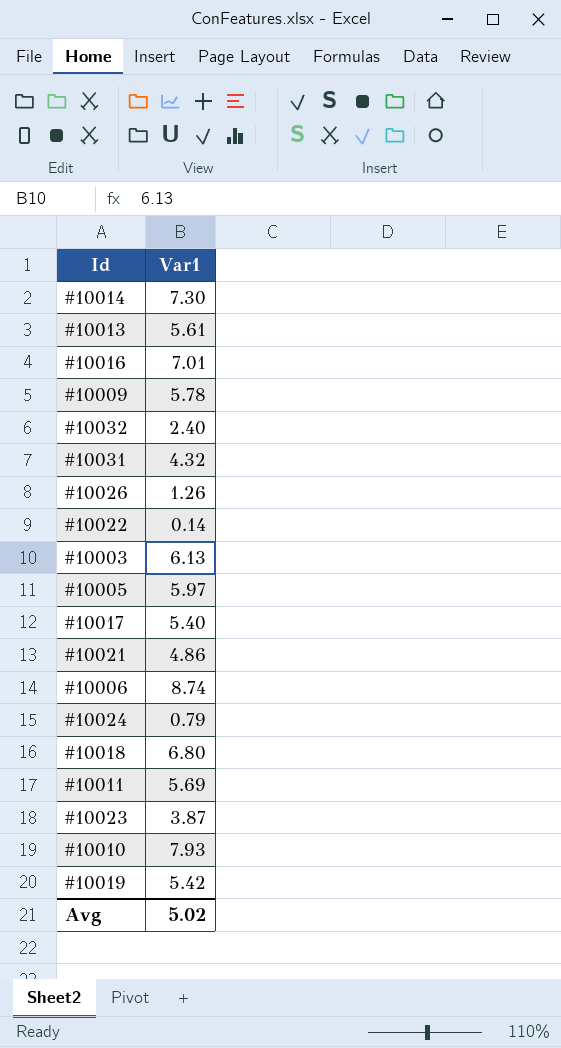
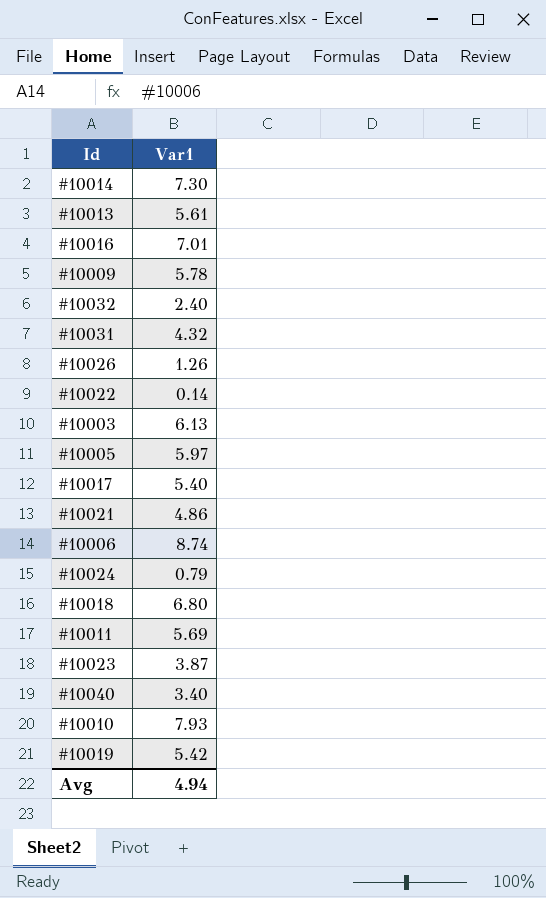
row #10040: none -> 3.40
Avg | Var1: 5.02 -> 4.94

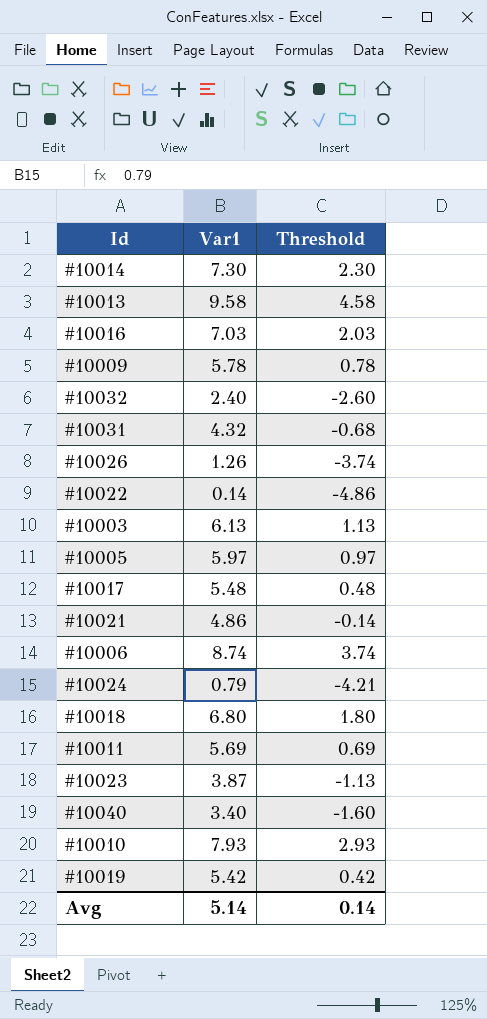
column Threshold | formula: none -> [Var1] - 5
#10013 | Var1: 5.61 -> 9.58
#10016 | Var1: 7.01 -> 7.03
#10017 | Var1: 5.40 -> 5.48
Avg | Var1: 4.94 -> 5.14

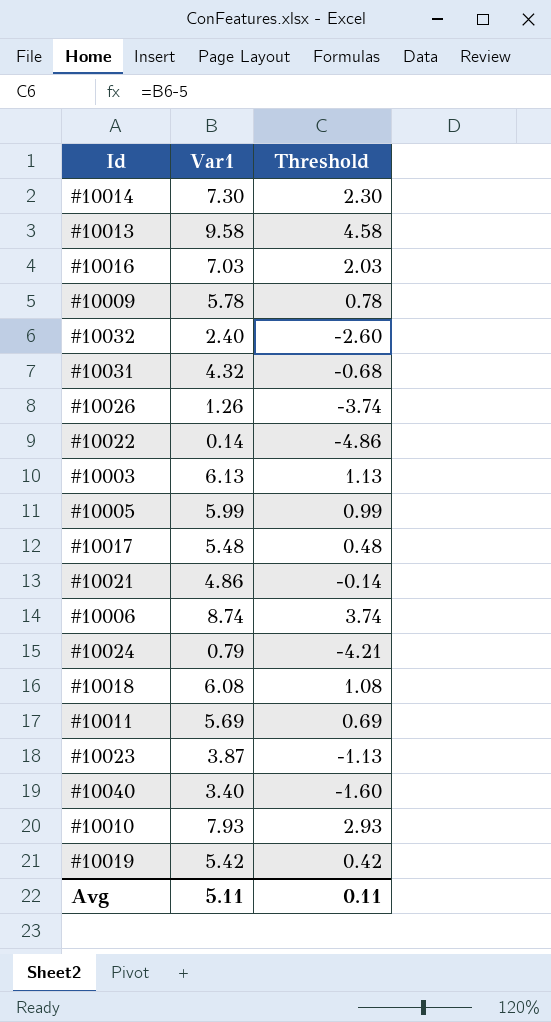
#10005 | Var1: 5.97 -> 5.99
#10005 | Threshold: 0.97 -> 0.99
#10018 | Var1: 6.80 -> 6.08
#10018 | Threshold: 1.80 -> 1.08
Avg | Var1: 5.14 -> 5.11
Avg | Threshold: 0.14 -> 0.11

